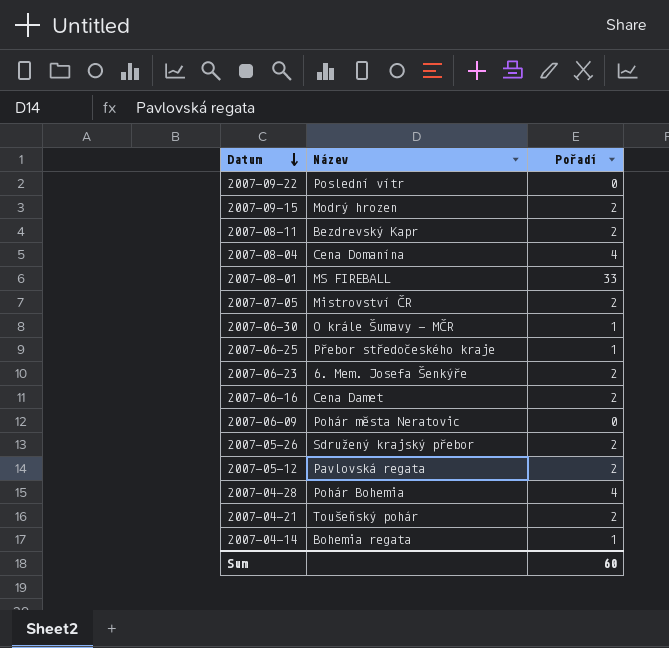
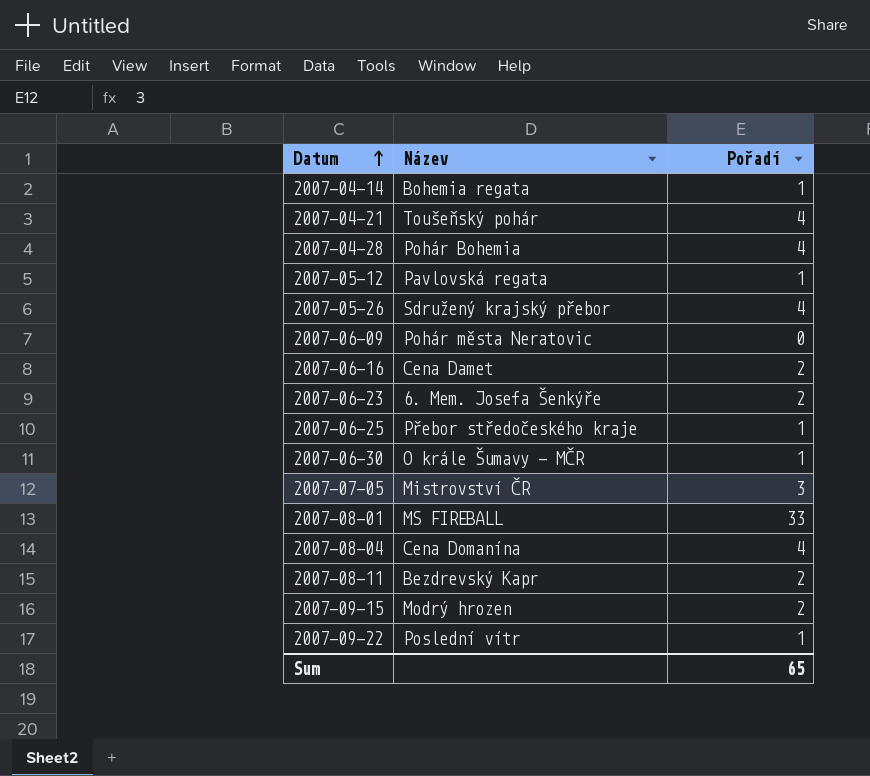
row order: Datum descending -> Datum ascending
2007-04-21 | Pořadí: 2 -> 4
2007-05-12 | Pořadí: 2 -> 1
2007-05-26 | Pořadí: 2 -> 4
2007-07-05 | Pořadí: 2 -> 3
2007-09-22 | Pořadí: 0 -> 1
Sum | Pořadí: 60 -> 65

